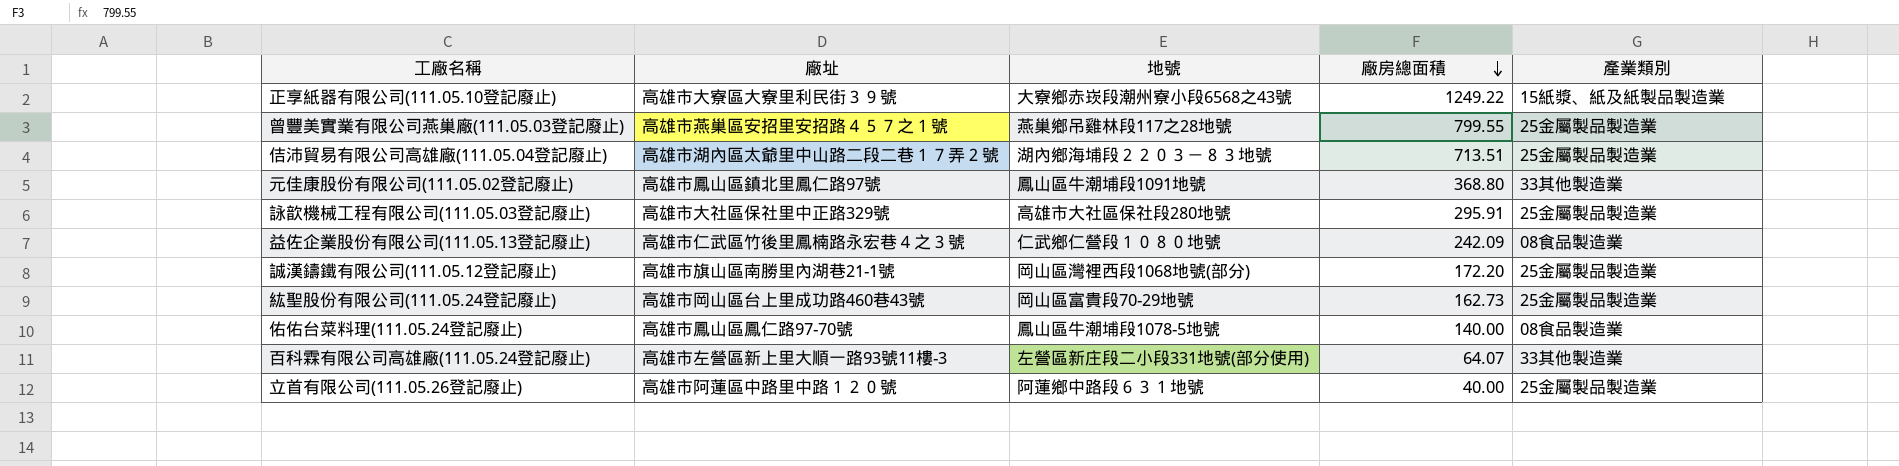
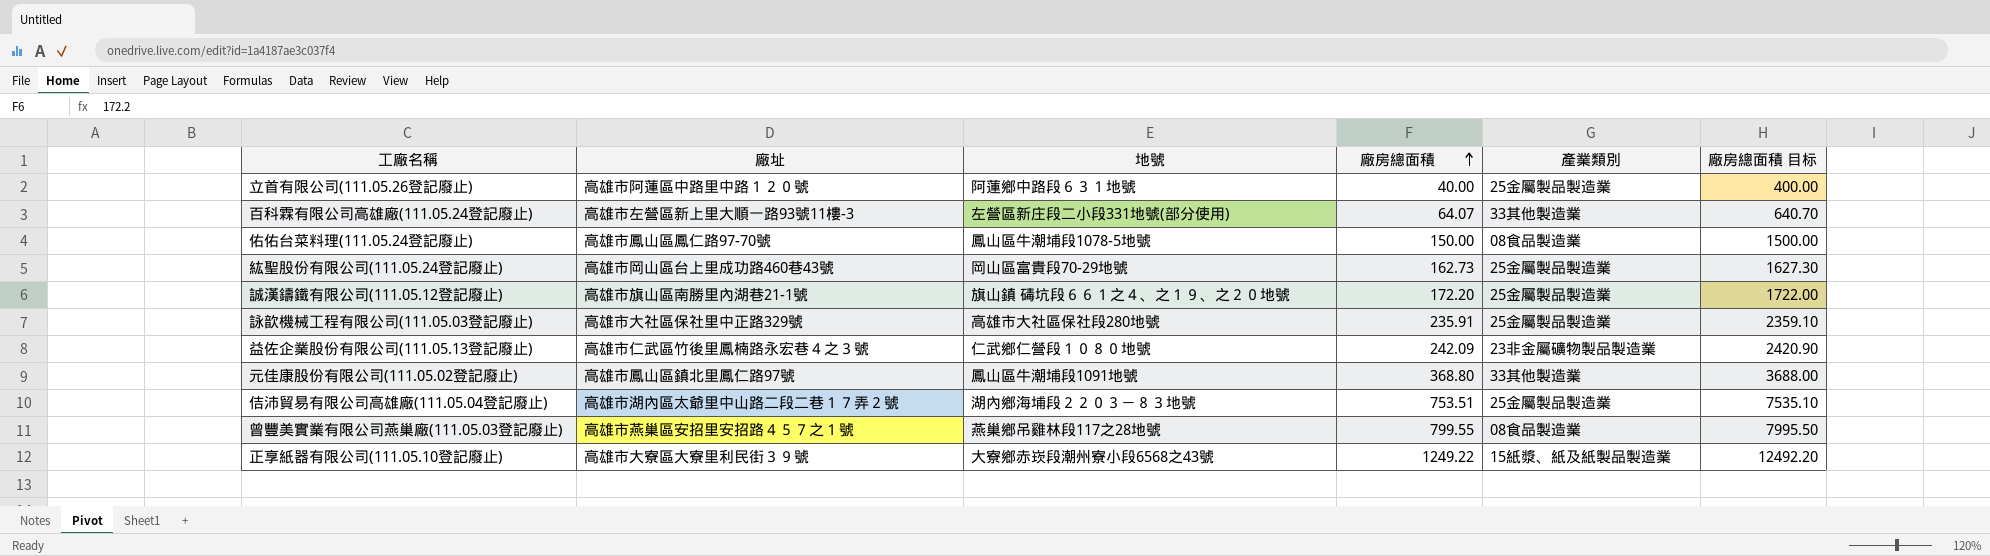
row order: 廠房總面積 descending -> 廠房總面積 ascending
column 廠房總面積 目标 | formula: none -> [廠房總面積] * 10
佑佑台菜料理(111.05.24登記廢止) | 廠房總面積: 140.00 -> 150.00
誠漢鑄鐵有限公司(111.05.12登記廢止) | 地號: 岡山區灣裡西段1068地號(部分) -> 旗山鎮 碡坑段６６１之４、之１９、之２０地號
詠歆機械工程有限公司(111.05.03登記廢止) | 廠房總面積: 295.91 -> 235.91
益佐企業股份有限公司(111.05.13登記廢止) | 產業類別: 08食品製造業 -> 23非金屬礦物製品製造業
佶沛貿易有限公司高雄廠(111.05.04登記廢止) | 廠房總面積: 713.51 -> 753.51
曾豐美實業有限公司燕巢廠(111.05.03登記廢止) | 產業類別: 25金屬製品製造業 -> 08食品製造業

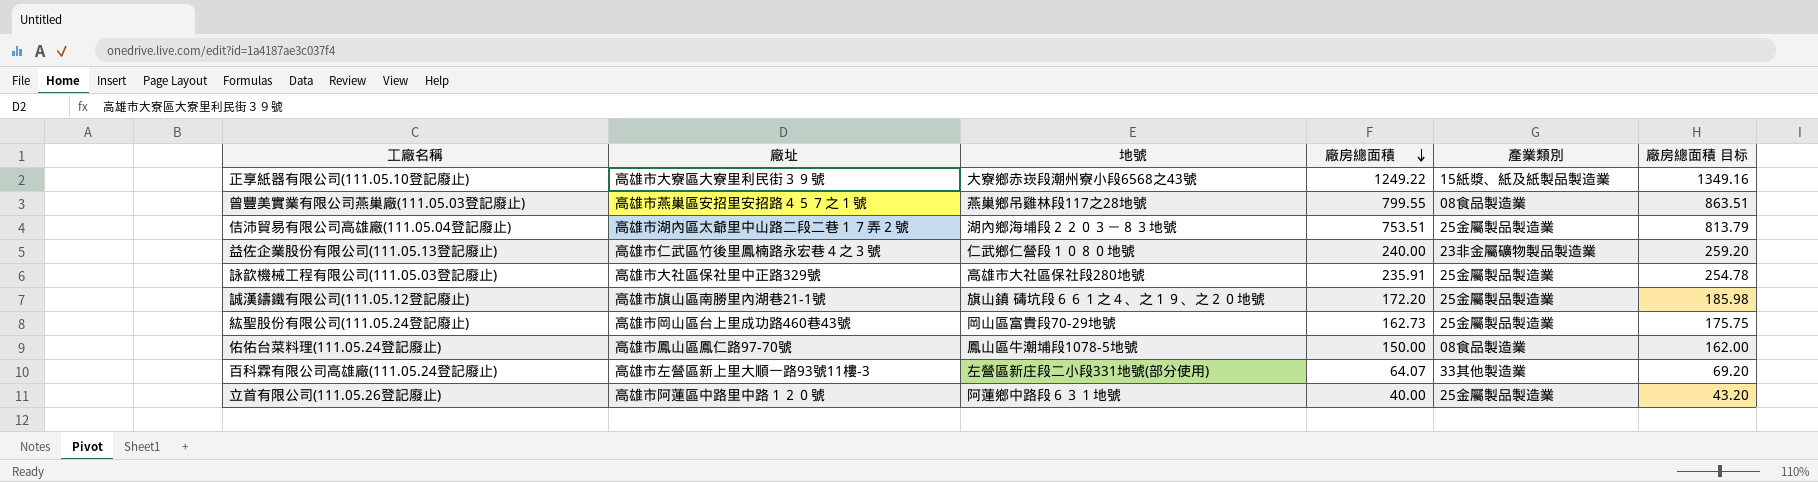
row order: 廠房總面積 ascending -> 廠房總面積 descending
column 廠房總面積 目标 | formula: [廠房總面積] * 10 -> [廠房總面積] * 1.08
row 元佳康股份有限公司(111.05.02登記廢止): 高雄市鳳山區鎮北里鳳仁路97號 | 鳳山區牛潮埔段1091地號 | 368.80 | 33其他製造業 | 3688.00 -> none
益佐企業股份有限公司(111.05.13登記廢止) | 廠房總面積: 242.09 -> 240.00

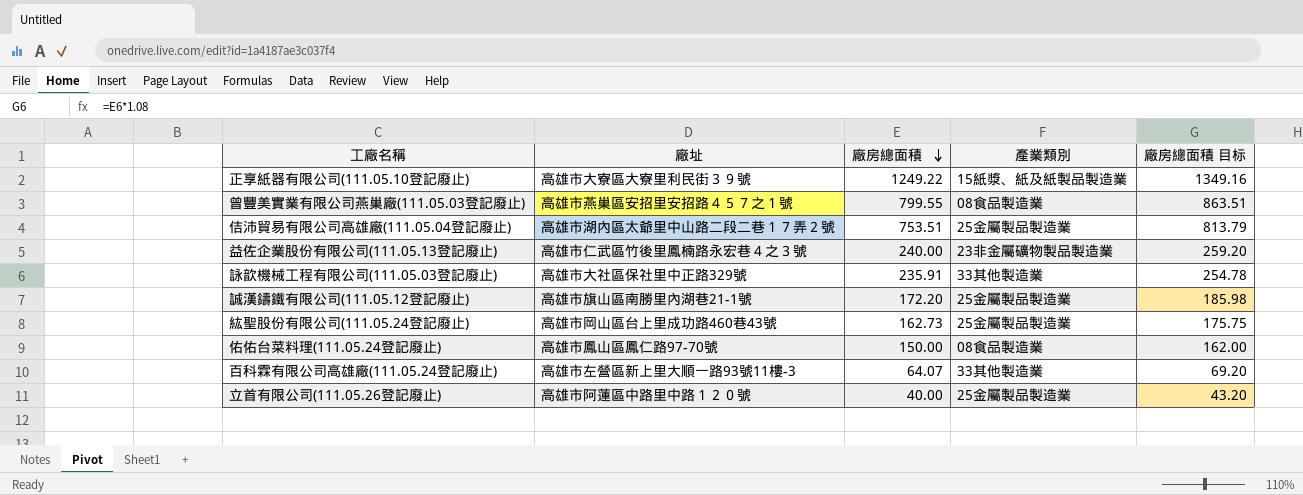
column 地號 | position: 3 -> none
詠歆機械工程有限公司(111.05.03登記廢止) | 產業類別: 25金屬製品製造業 -> 33其他製造業

